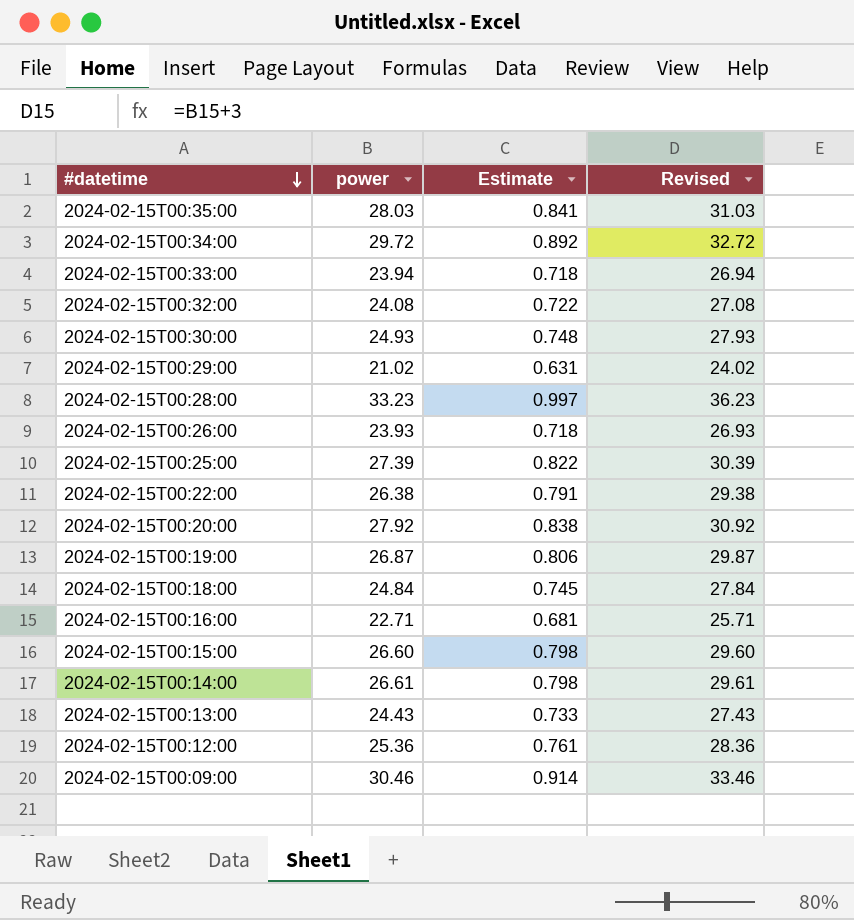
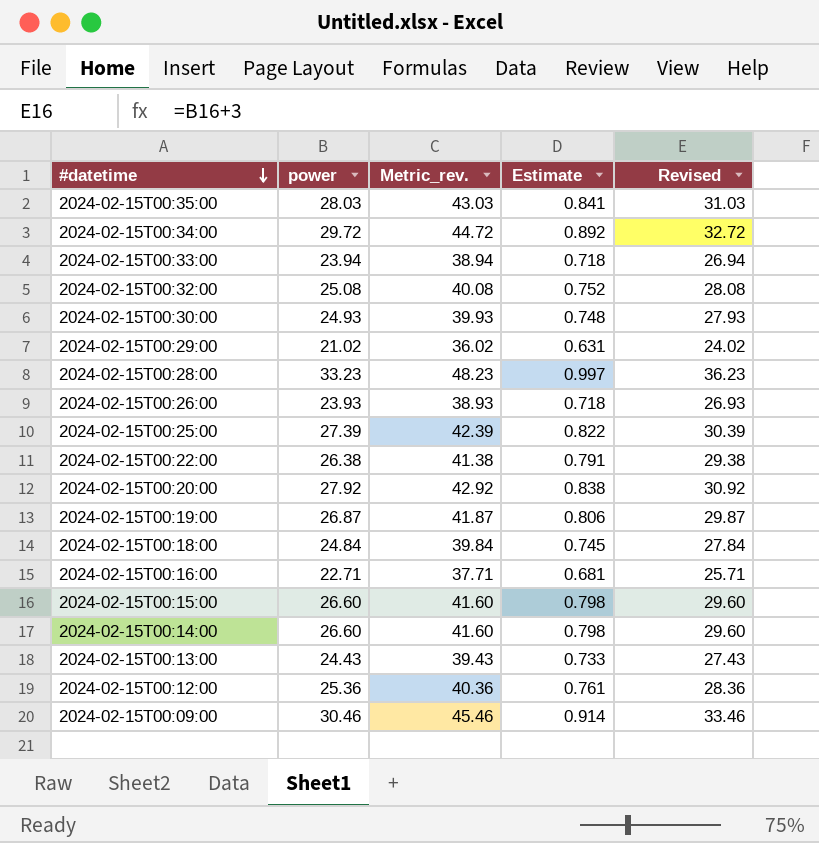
column Metric_rev. | formula: none -> [power] + 15
2024-02-15T00:32:00 | power: 24.08 -> 25.08
2024-02-15T00:32:00 | Estimate: 0.722 -> 0.752
2024-02-15T00:32:00 | Revised: 27.08 -> 28.08
2024-02-15T00:14:00 | power: 26.61 -> 26.60
2024-02-15T00:14:00 | Revised: 29.61 -> 29.60

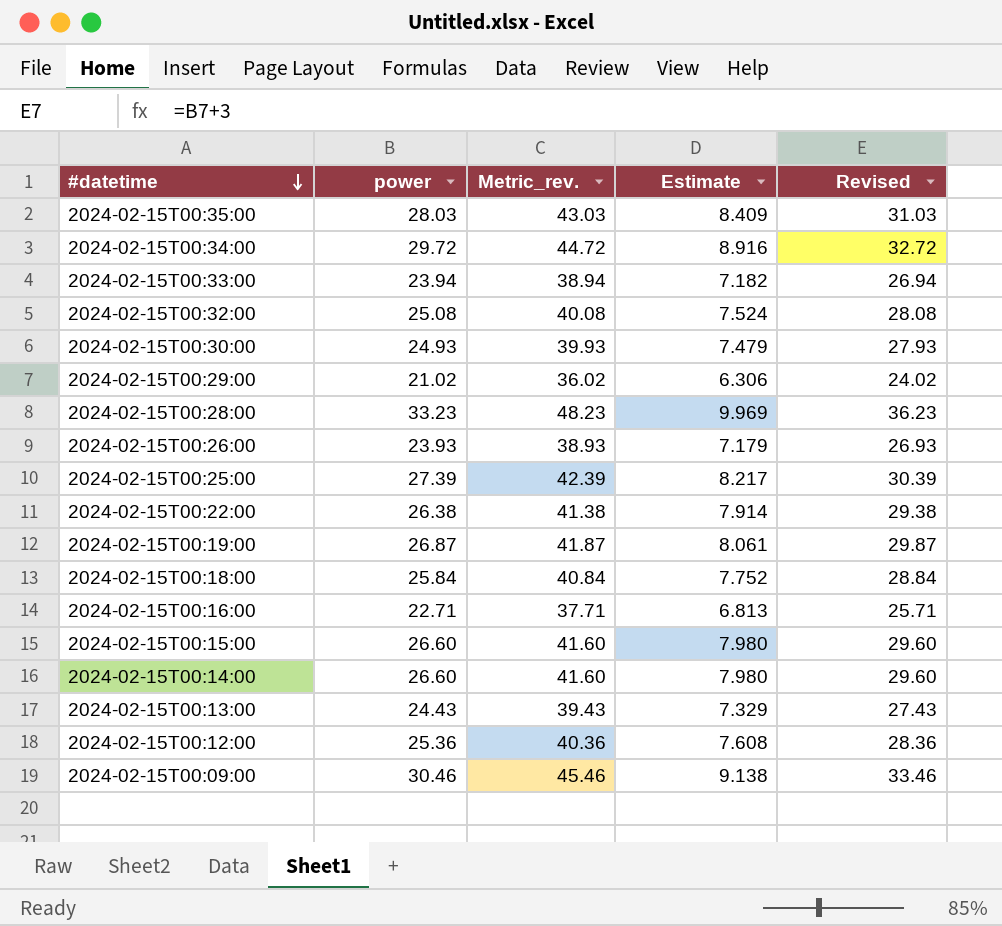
column Estimate | formula: [power] * 0.03 -> [power] * 0.3
row 2024-02-15T00:20:00: 27.92 | 42.92 | 0.838 | 30.92 -> none
2024-02-15T00:18:00 | power: 24.84 -> 25.84
2024-02-15T00:18:00 | Metric_rev.: 39.84 -> 40.84
2024-02-15T00:18:00 | Revised: 27.84 -> 28.84

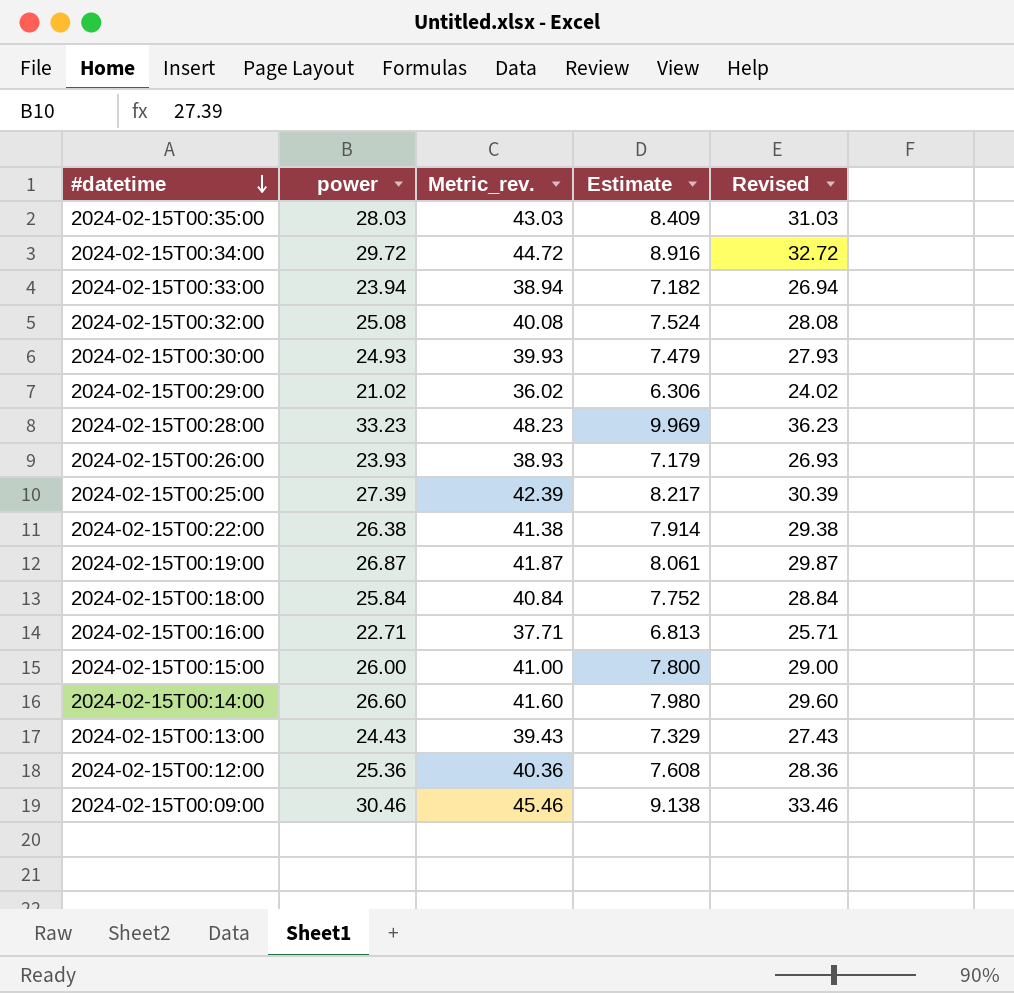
2024-02-15T00:15:00 | power: 26.60 -> 26.00
2024-02-15T00:15:00 | Metric_rev.: 41.60 -> 41.00
2024-02-15T00:15:00 | Estimate: 7.980 -> 7.800
2024-02-15T00:15:00 | Revised: 29.60 -> 29.00

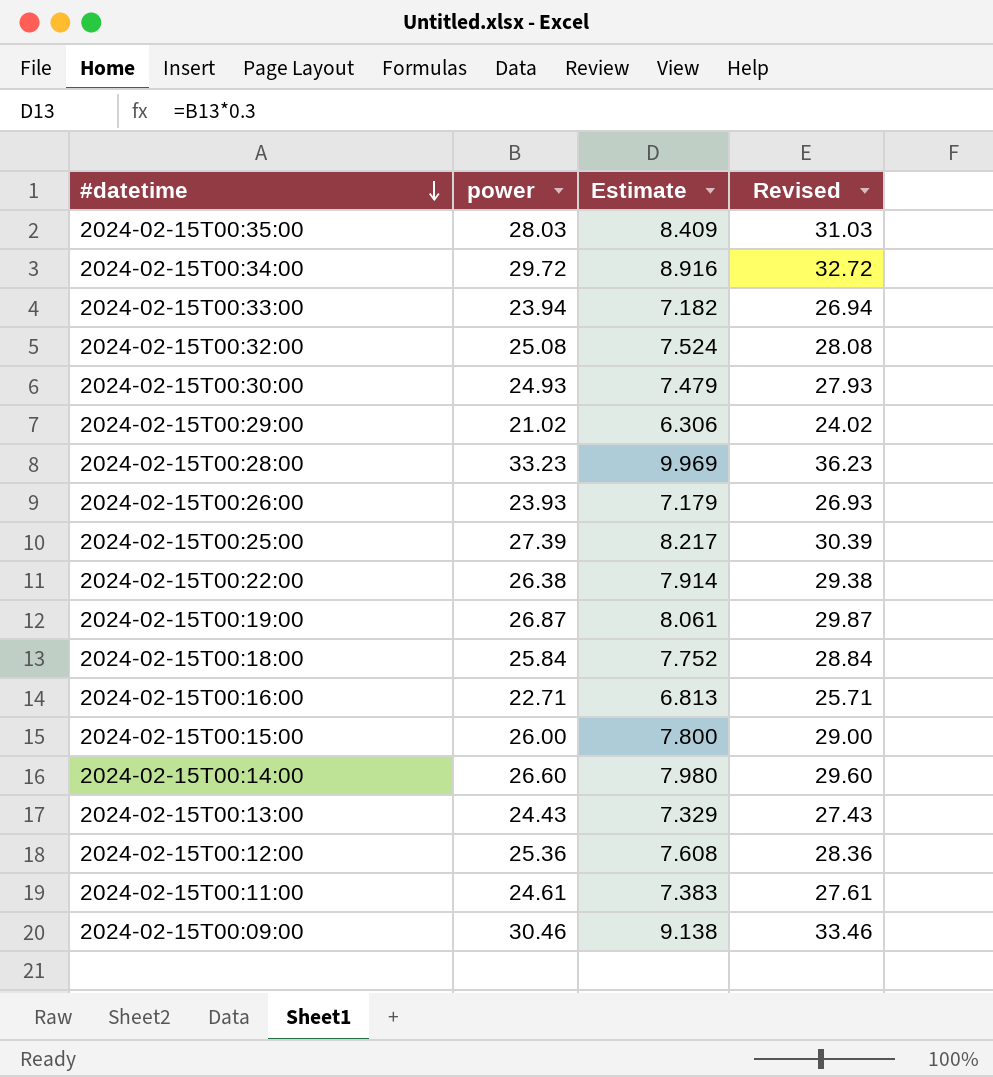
column Metric_rev. | formula: [power] + 15 -> none
row 2024-02-15T00:11:00: none -> 24.61 | 7.383 | 27.61

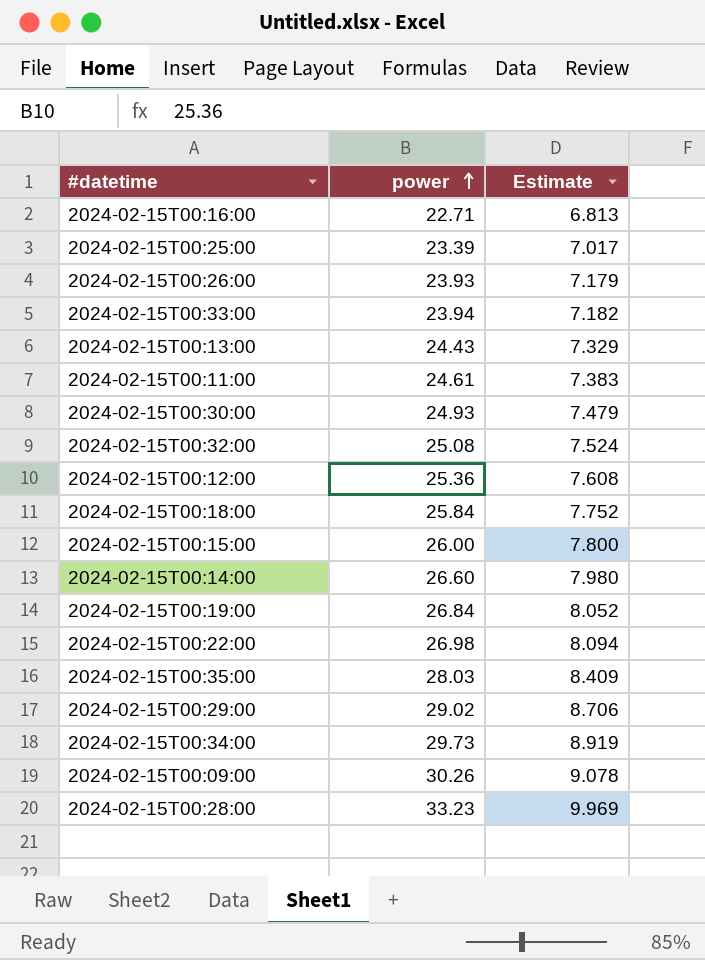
row order: #datetime descending -> power ascending
column Revised | formula: [power] + 3 -> none
2024-02-15T00:25:00 | power: 27.39 -> 23.39
2024-02-15T00:25:00 | Estimate: 8.217 -> 7.017
2024-02-15T00:19:00 | power: 26.87 -> 26.84
2024-02-15T00:19:00 | Estimate: 8.061 -> 8.052
2024-02-15T00:22:00 | power: 26.38 -> 26.98
2024-02-15T00:22:00 | Estimate: 7.914 -> 8.094
2024-02-15T00:29:00 | power: 21.02 -> 29.02
2024-02-15T00:29:00 | Estimate: 6.306 -> 8.706
2024-02-15T00:34:00 | power: 29.72 -> 29.73
2024-02-15T00:34:00 | Estimate: 8.916 -> 8.919
2024-02-15T00:09:00 | power: 30.46 -> 30.26
2024-02-15T00:09:00 | Estimate: 9.138 -> 9.078

